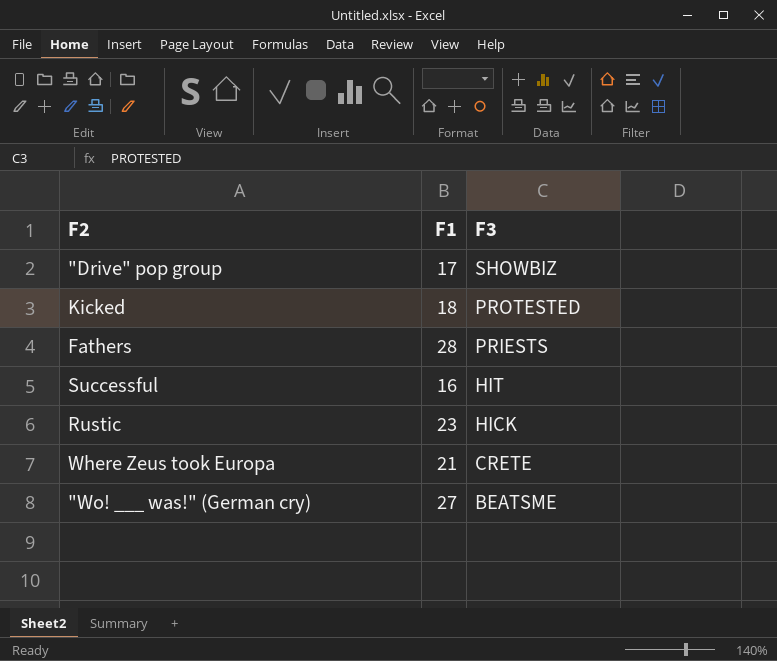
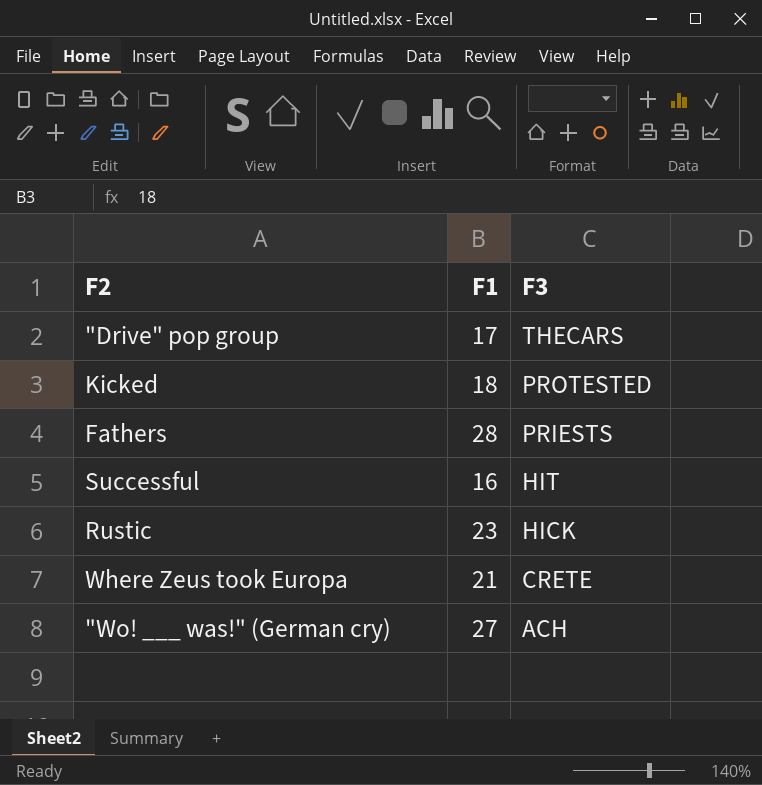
"Drive" pop group | F3: SHOWBIZ -> THECARS
"Wo! ___ was!" (German cry) | F3: BEATSME -> ACH

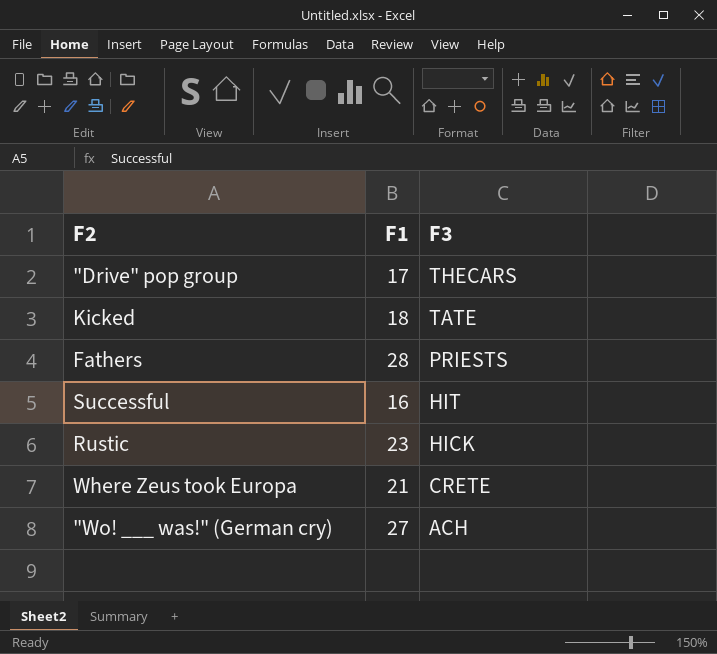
Kicked | F3: PROTESTED -> TATE

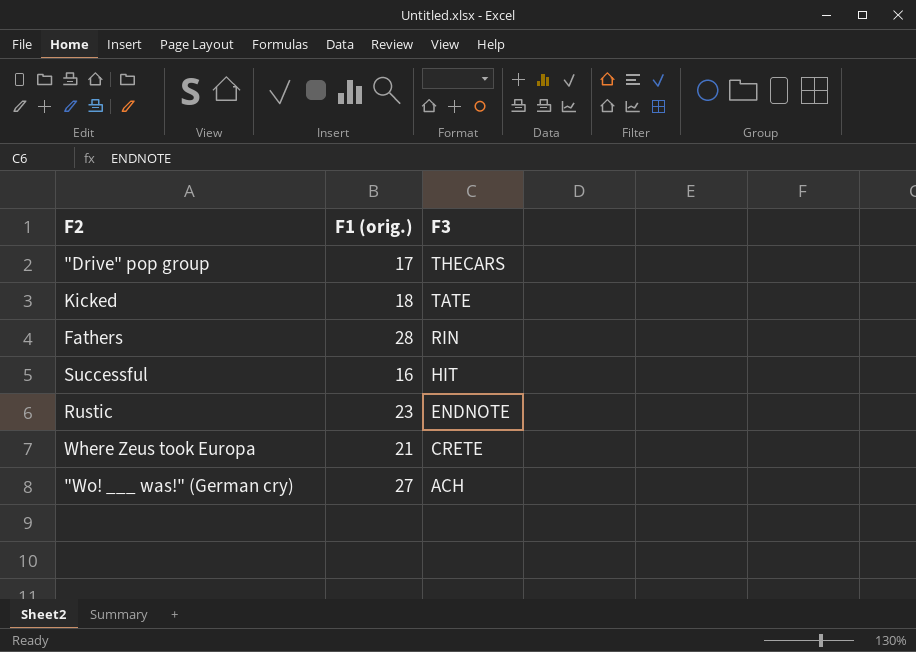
column name: F1 -> F1 (orig.)
Fathers | F3: PRIESTS -> RIN
Rustic | F3: HICK -> ENDNOTE

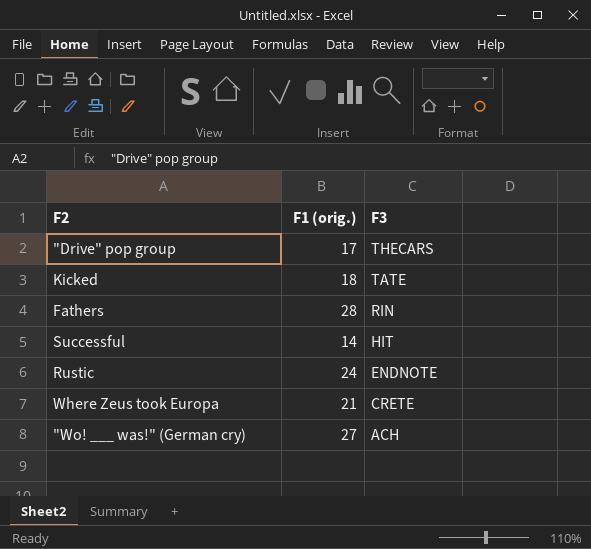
Successful | F1 (orig.): 16 -> 14
Rustic | F1 (orig.): 23 -> 24

